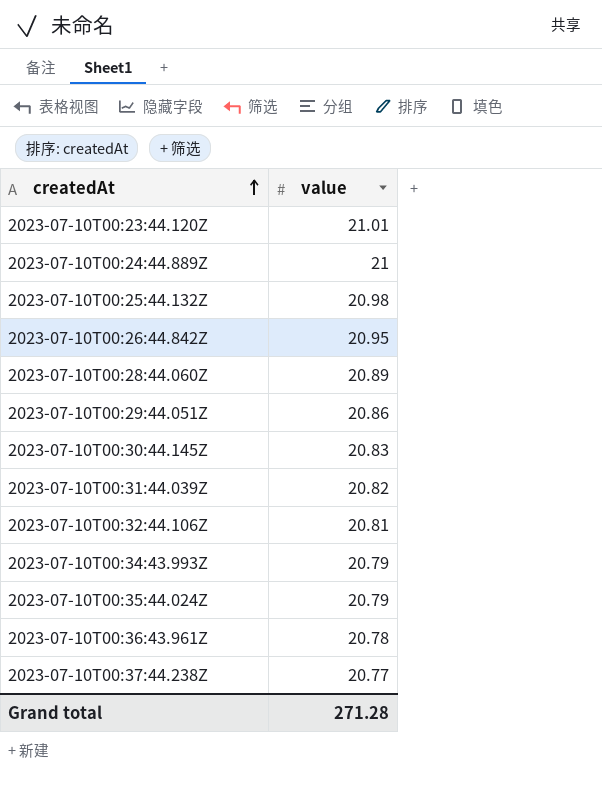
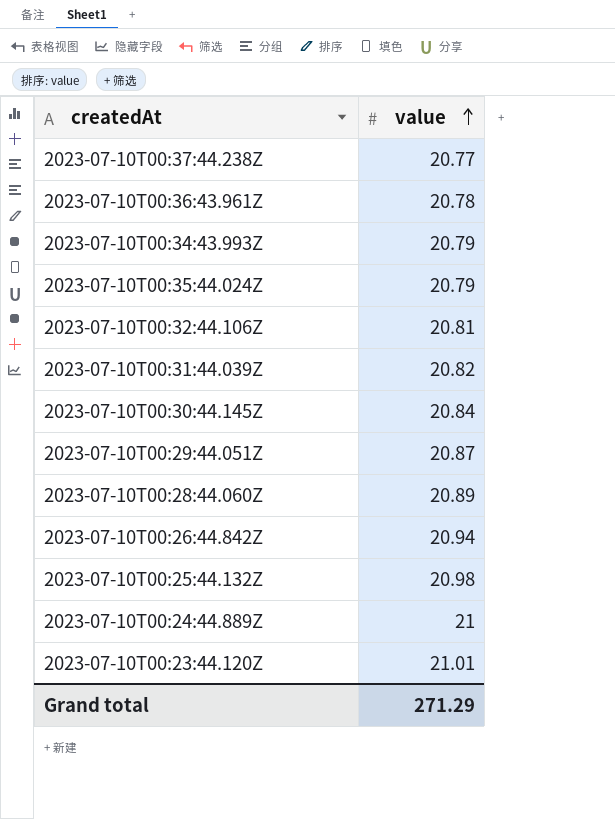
row order: createdAt ascending -> value ascending
2023-07-10T00:30:44.145Z | value: 20.83 -> 20.84
2023-07-10T00:29:44.051Z | value: 20.86 -> 20.87
2023-07-10T00:26:44.842Z | value: 20.95 -> 20.94
Grand total | value: 271.28 -> 271.29

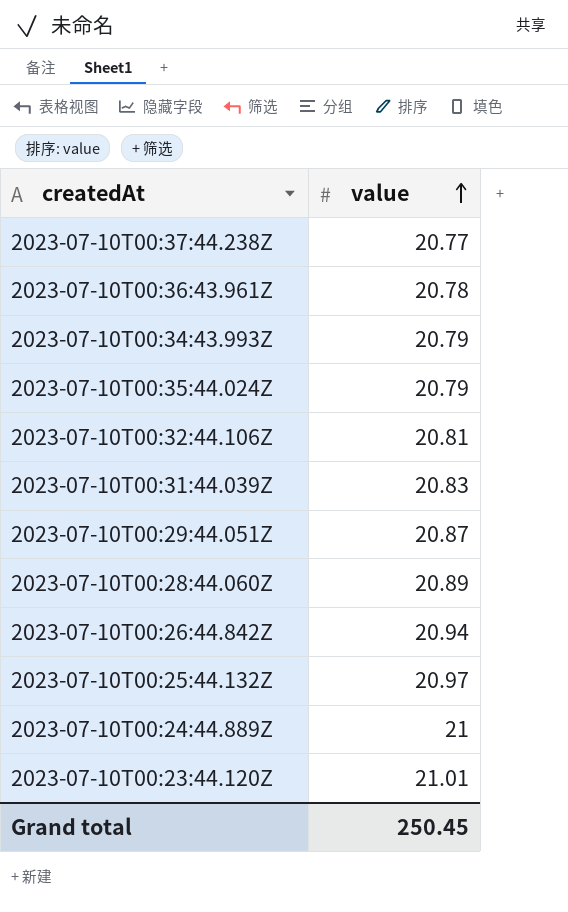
row 2023-07-10T00:30:44.145Z: 20.84 -> none
2023-07-10T00:31:44.039Z | value: 20.82 -> 20.83
2023-07-10T00:25:44.132Z | value: 20.98 -> 20.97
Grand total | value: 271.29 -> 250.45

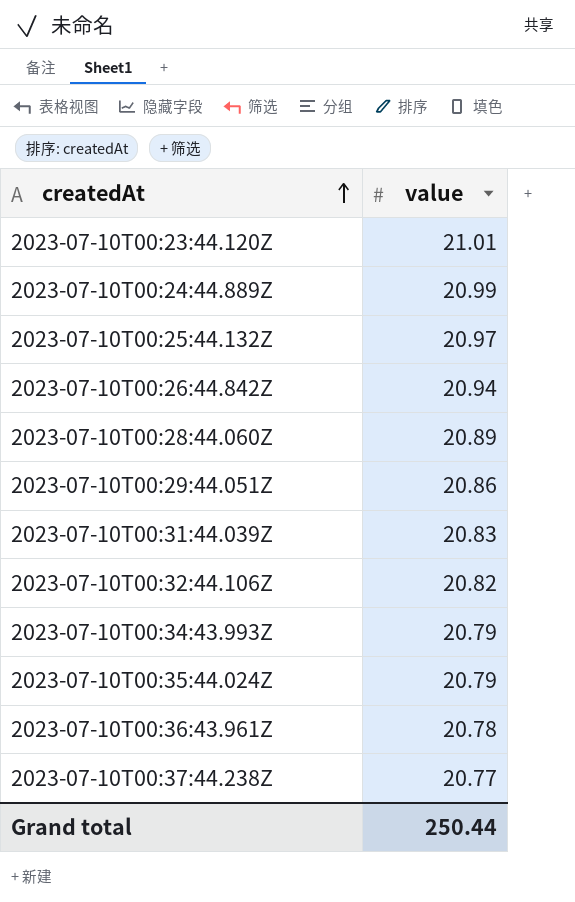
row order: value ascending -> createdAt ascending
2023-07-10T00:24:44.889Z | value: 21 -> 20.99
2023-07-10T00:29:44.051Z | value: 20.87 -> 20.86
2023-07-10T00:32:44.106Z | value: 20.81 -> 20.82
Grand total | value: 250.45 -> 250.44

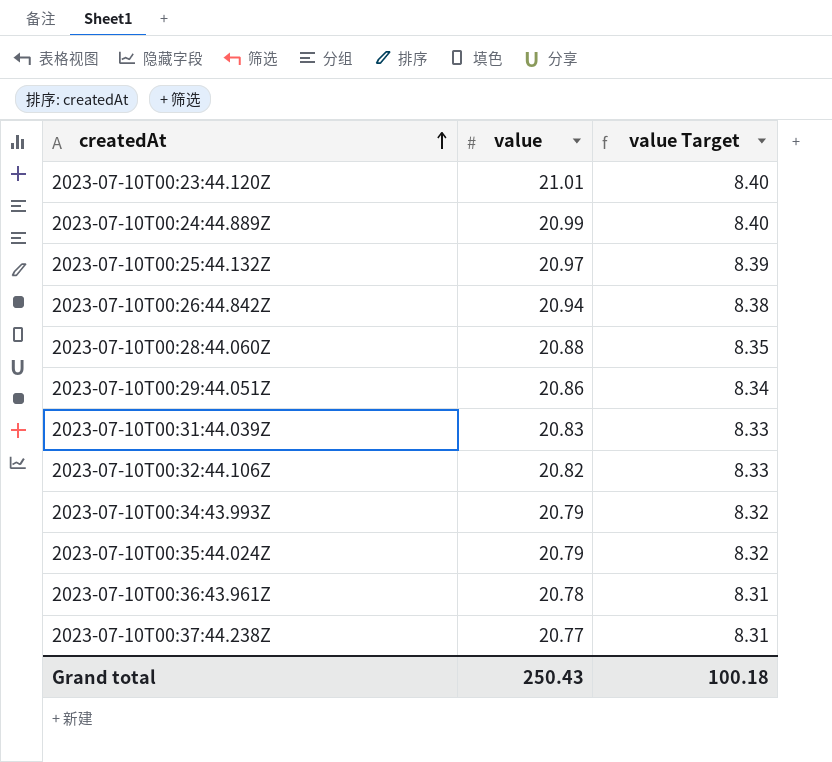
column value Target | formula: none -> [value] * 0.4
2023-07-10T00:28:44.060Z | value: 20.89 -> 20.88
Grand total | value: 250.44 -> 250.43

